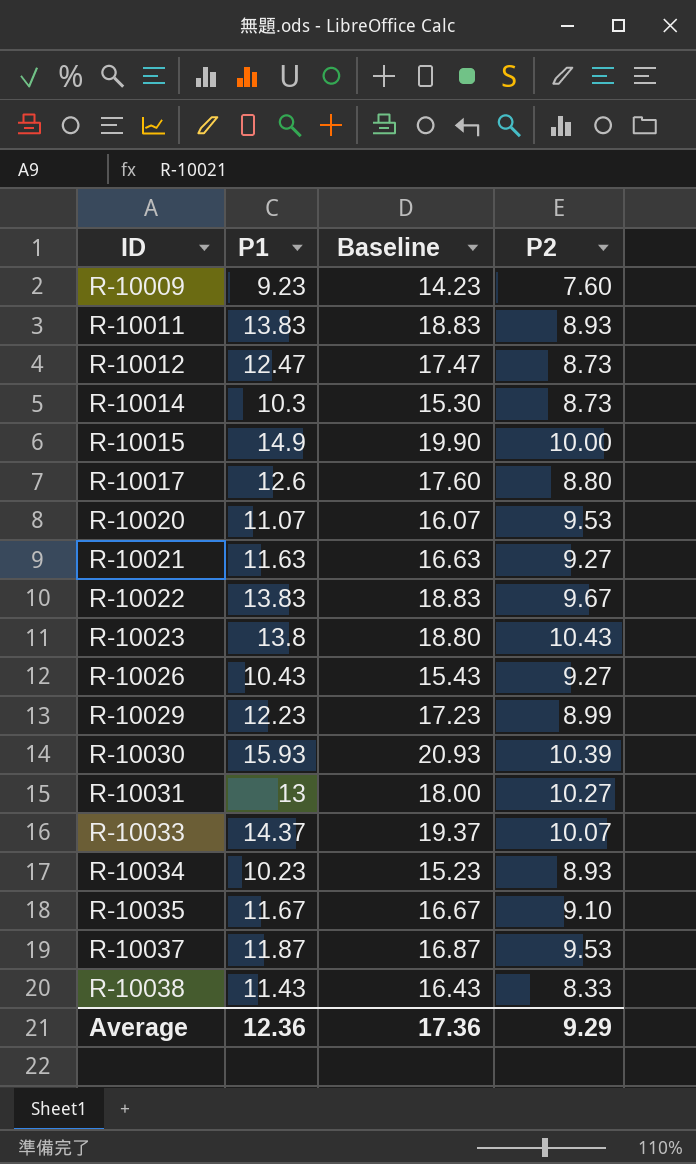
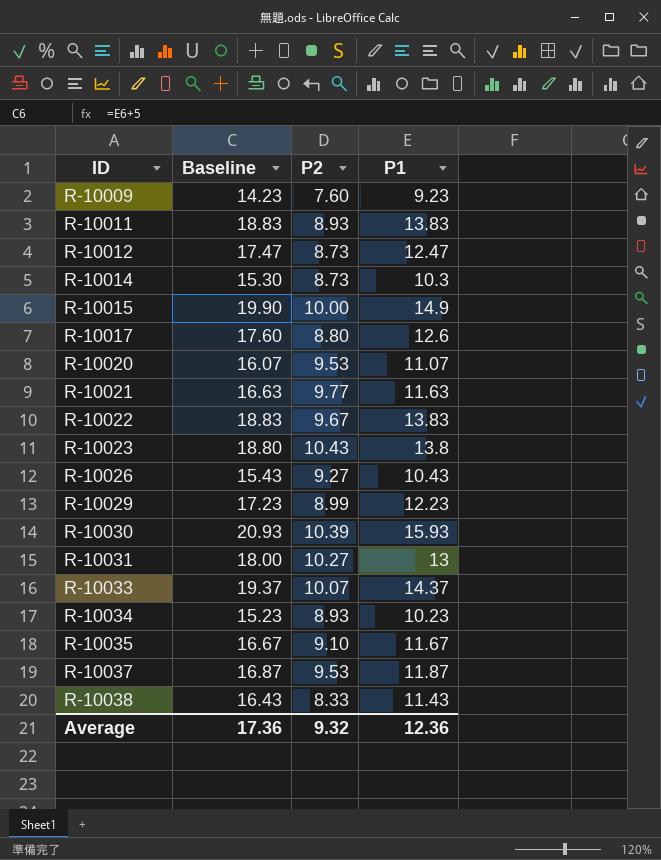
column P1 | position: 2 -> 4
R-10021 | P2: 9.27 -> 9.77
Average | P2: 9.29 -> 9.32

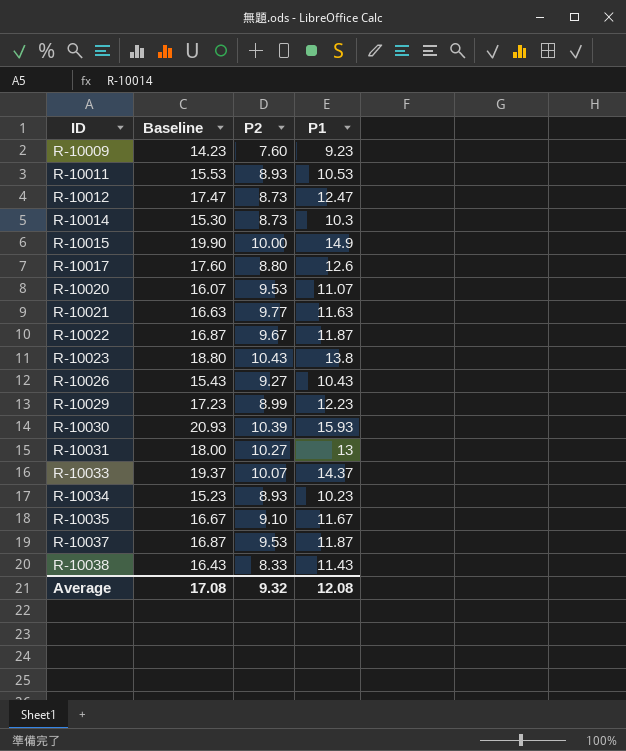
R-10011 | Baseline: 18.83 -> 15.53
R-10011 | P1: 13.83 -> 10.53
R-10022 | Baseline: 18.83 -> 16.87
R-10022 | P1: 13.83 -> 11.87
Average | Baseline: 17.36 -> 17.08
Average | P1: 12.36 -> 12.08

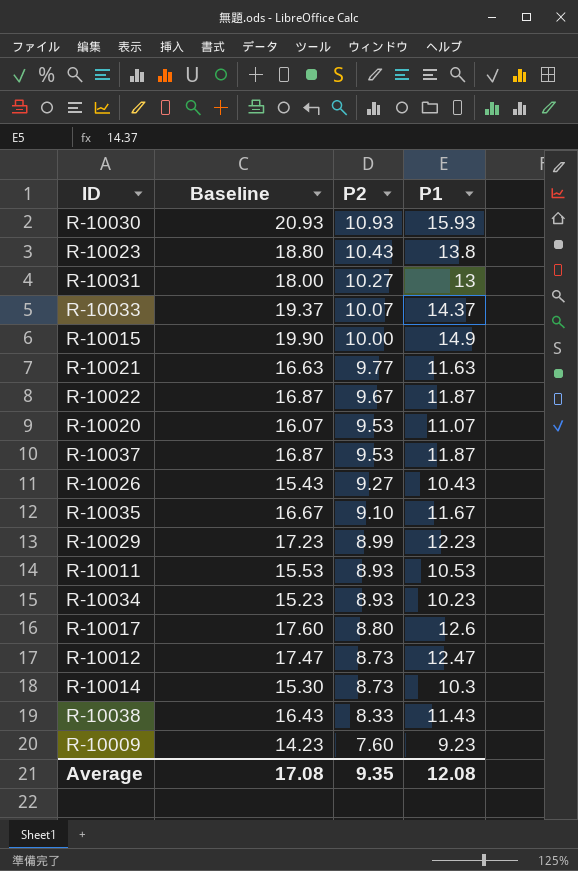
row order: ID ascending -> P2 descending
R-10030 | P2: 10.39 -> 10.93
Average | P2: 9.32 -> 9.35

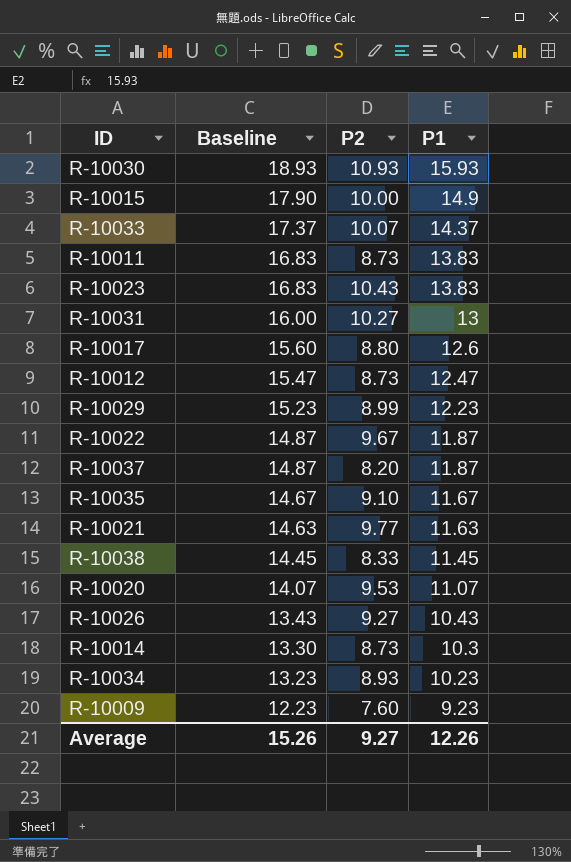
row order: P2 descending -> Baseline descending
column Baseline | formula: [P1] + 5 -> [P1] + 3
R-10011 | P2: 8.93 -> 8.73
R-10011 | P1: 10.53 -> 13.83
R-10023 | P1: 13.8 -> 13.83
R-10037 | P2: 9.53 -> 8.20
R-10038 | P1: 11.43 -> 11.45
Average | Baseline: 17.08 -> 15.26
Average | P2: 9.35 -> 9.27
Average | P1: 12.08 -> 12.26

